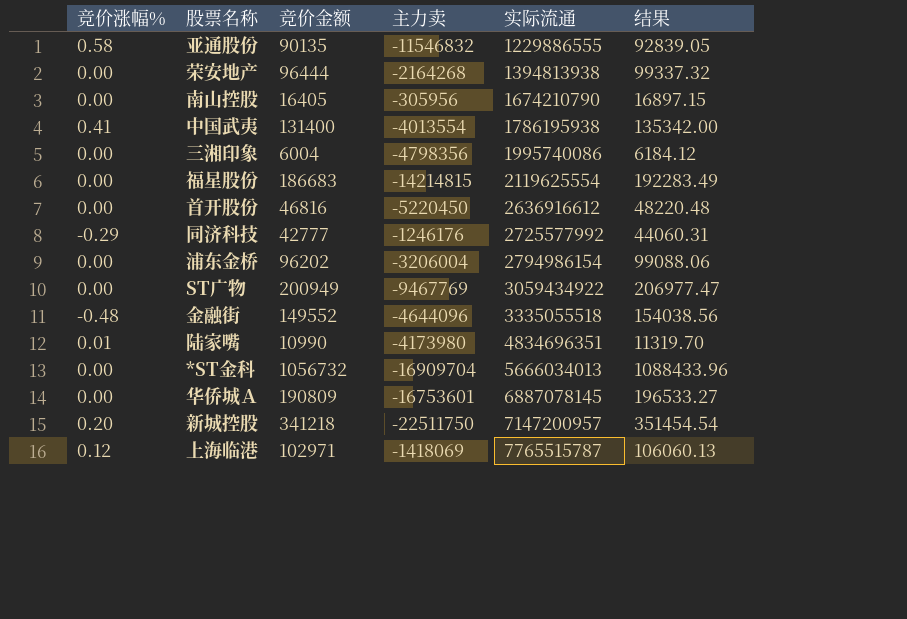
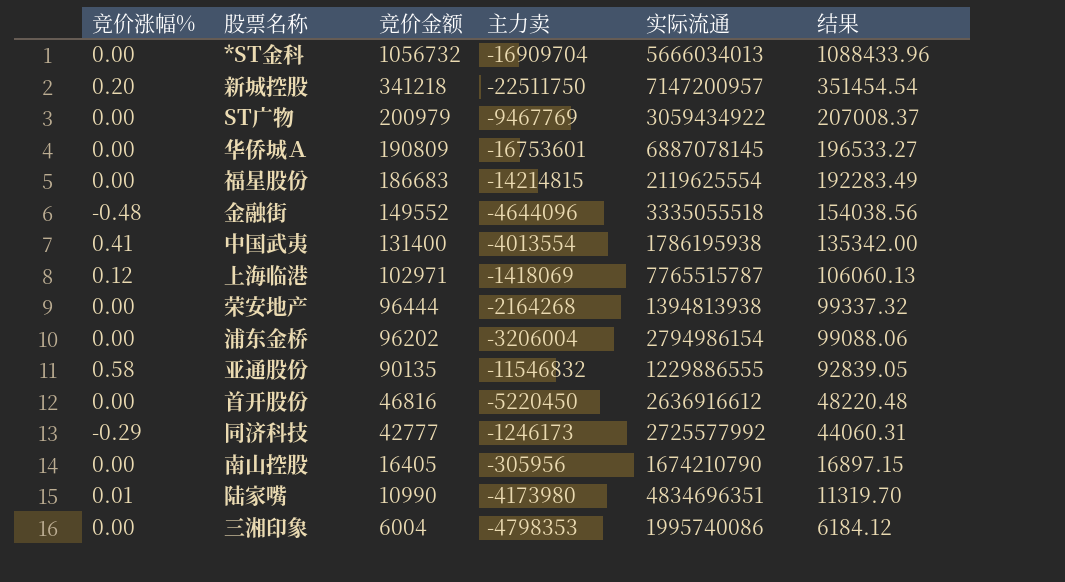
row order: 实际流通 ascending -> 竞价金额 descending
ST广物 | 竞价金额: 200949 -> 200979
ST广物 | 结果: 206977.47 -> 207008.37
同济科技 | 主力卖: -1246176 -> -1246173
三湘印象 | 主力卖: -4798356 -> -4798353

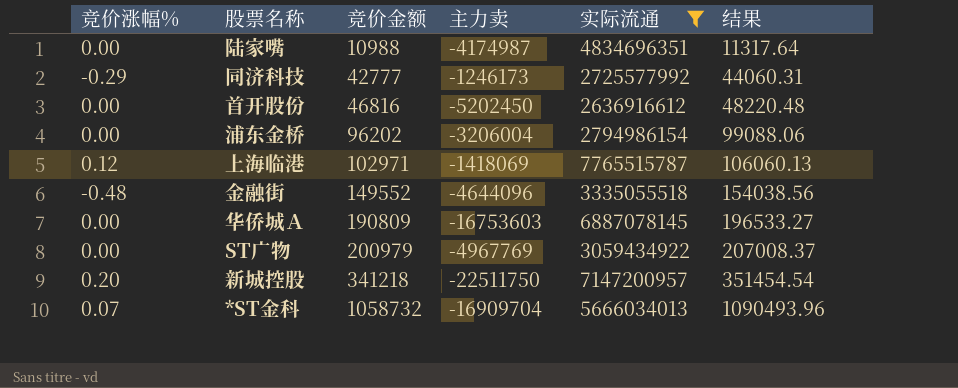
filter: none -> 实际流通 >= 2636916612
row order: 竞价金额 descending -> 竞价金额 ascending
陆家嘴 | 竞价涨幅%: 0.01 -> 0.00
陆家嘴 | 竞价金额: 10990 -> 10988
陆家嘴 | 主力卖: -4173980 -> -4174987
陆家嘴 | 结果: 11319.70 -> 11317.64
首开股份 | 主力卖: -5220450 -> -5202450
华侨城Ａ | 主力卖: -16753601 -> -16753603
ST广物 | 主力卖: -9467769 -> -4967769
*ST金科 | 竞价涨幅%: 0.00 -> 0.07
*ST金科 | 竞价金额: 1056732 -> 1058732
*ST金科 | 结果: 1088433.96 -> 1090493.96

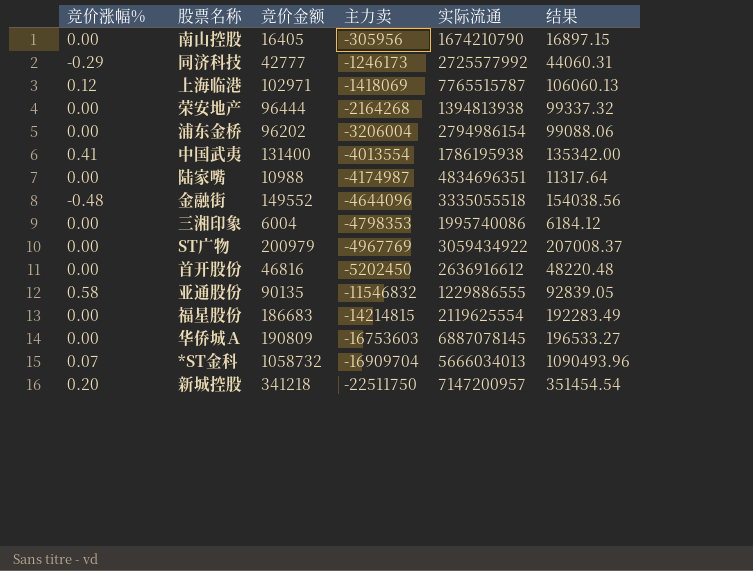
filter: 实际流通 >= 2636916612 -> none
row order: 竞价金额 ascending -> 主力卖 descending

